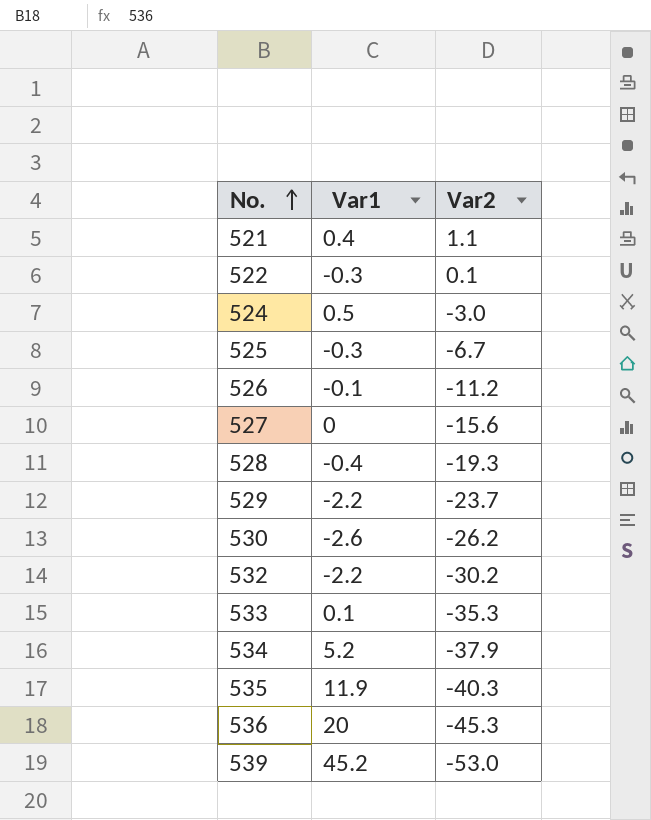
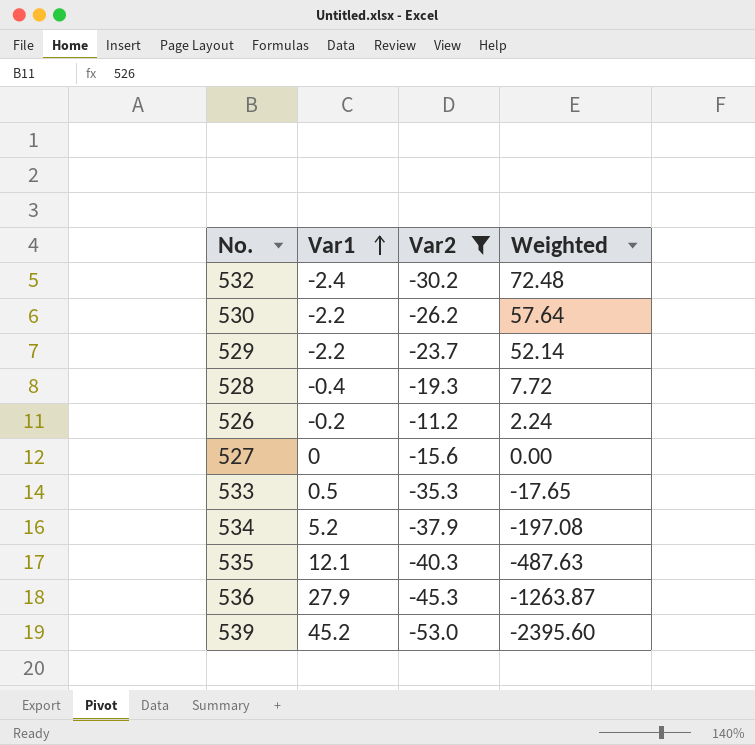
filter: none -> Var2 <= -11.2
row order: No. ascending -> Var1 ascending
column Weighted | formula: none -> [Var1] * [Var2]
532 | Var1: -2.2 -> -2.4
530 | Var1: -2.6 -> -2.2
526 | Var1: -0.1 -> -0.2
533 | Var1: 0.1 -> 0.5
535 | Var1: 11.9 -> 12.1
536 | Var1: 20 -> 27.9

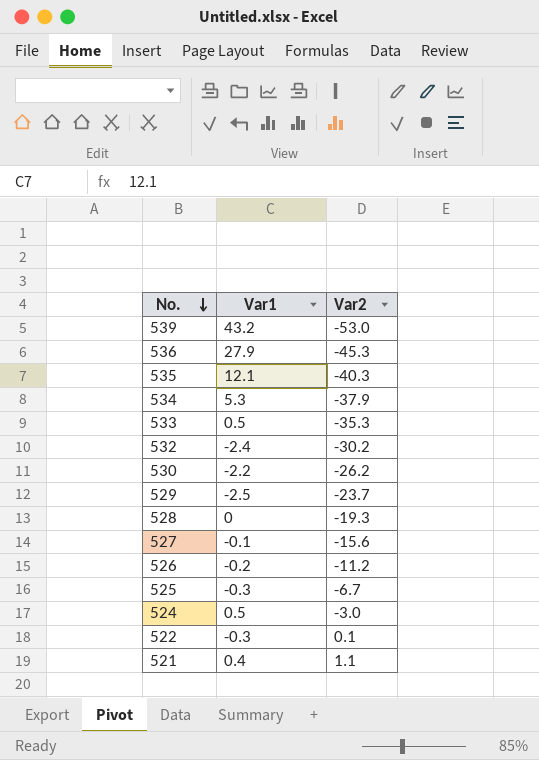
filter: Var2 <= -11.2 -> none
row order: Var1 ascending -> No. descending
column Weighted | formula: [Var1] * [Var2] -> none
539 | Var1: 45.2 -> 43.2
534 | Var1: 5.2 -> 5.3
529 | Var1: -2.2 -> -2.5
528 | Var1: -0.4 -> 0
527 | Var1: 0 -> -0.1

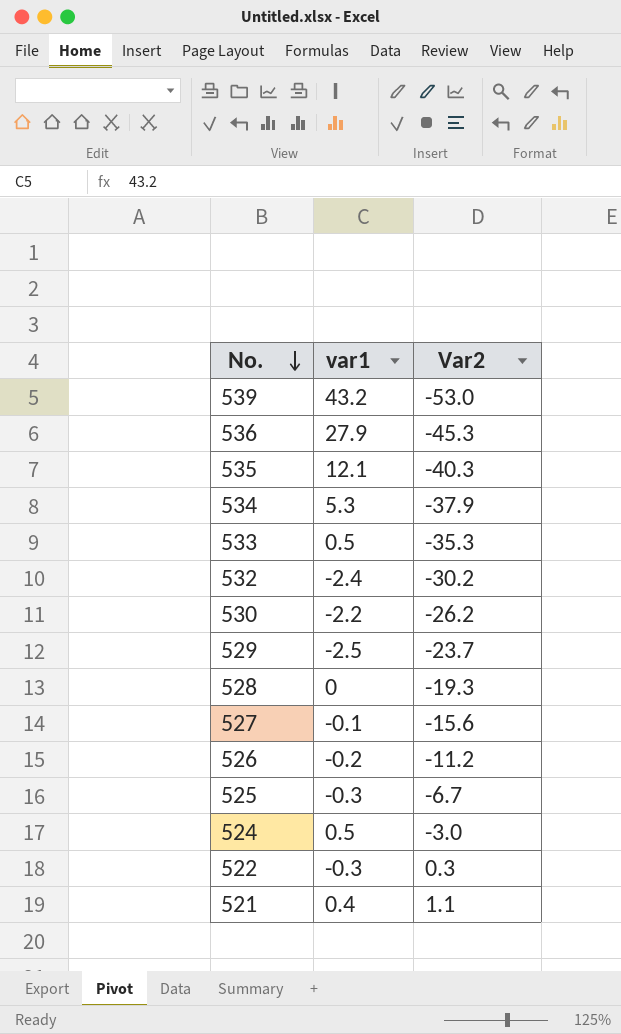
column name: Var1 -> var1
522 | Var2: 0.1 -> 0.3

